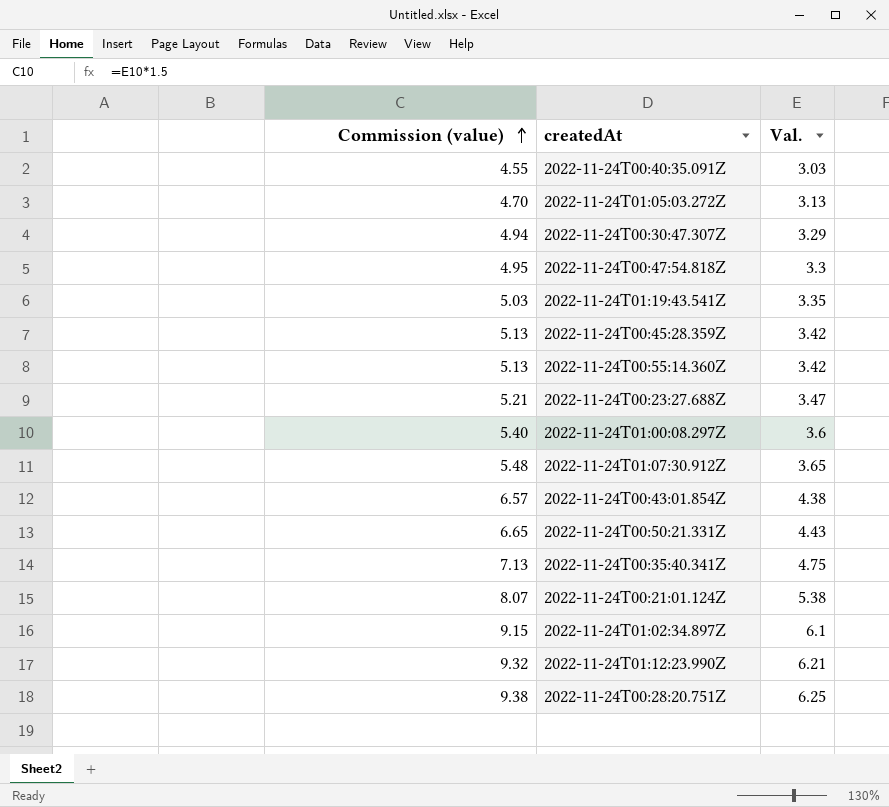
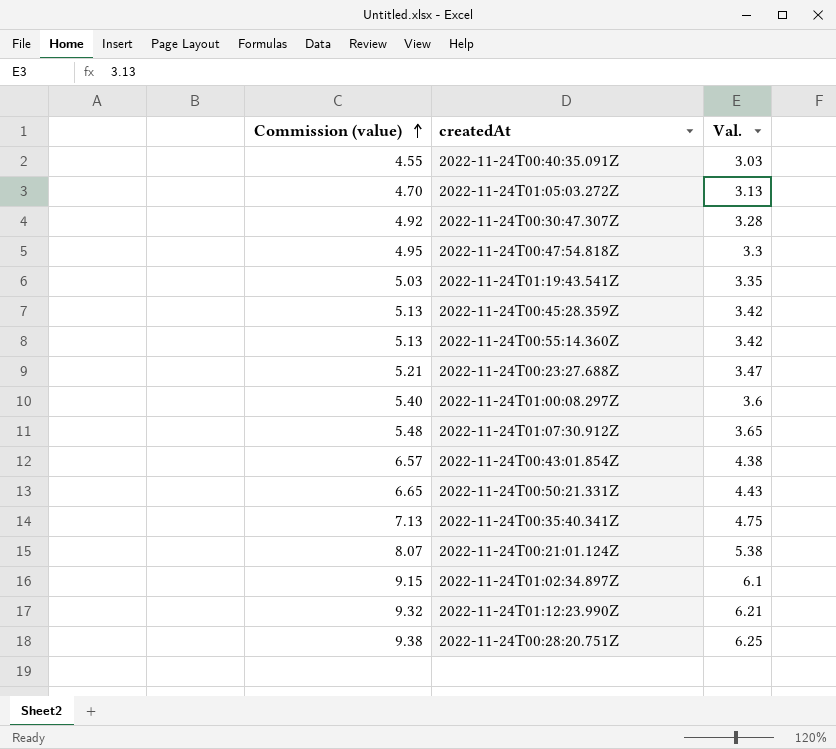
2022-11-24T00:30:47.307Z | Commission (value): 4.94 -> 4.92
2022-11-24T00:30:47.307Z | Val.: 3.29 -> 3.28

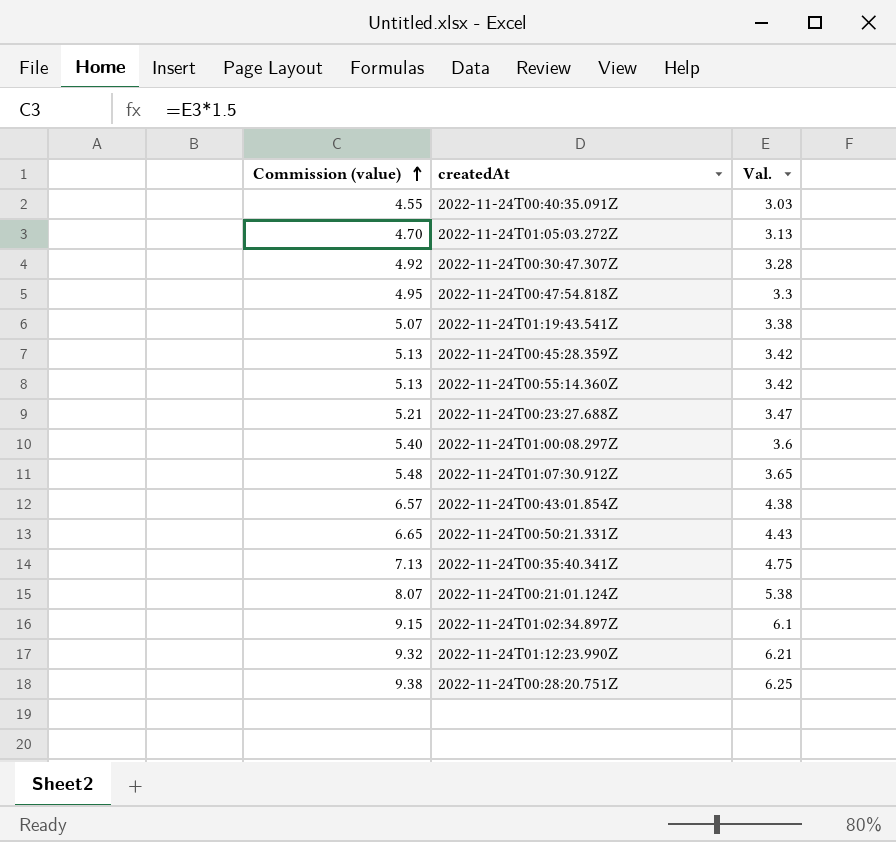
2022-11-24T01:19:43.541Z | Commission (value): 5.03 -> 5.07
2022-11-24T01:19:43.541Z | Val.: 3.35 -> 3.38

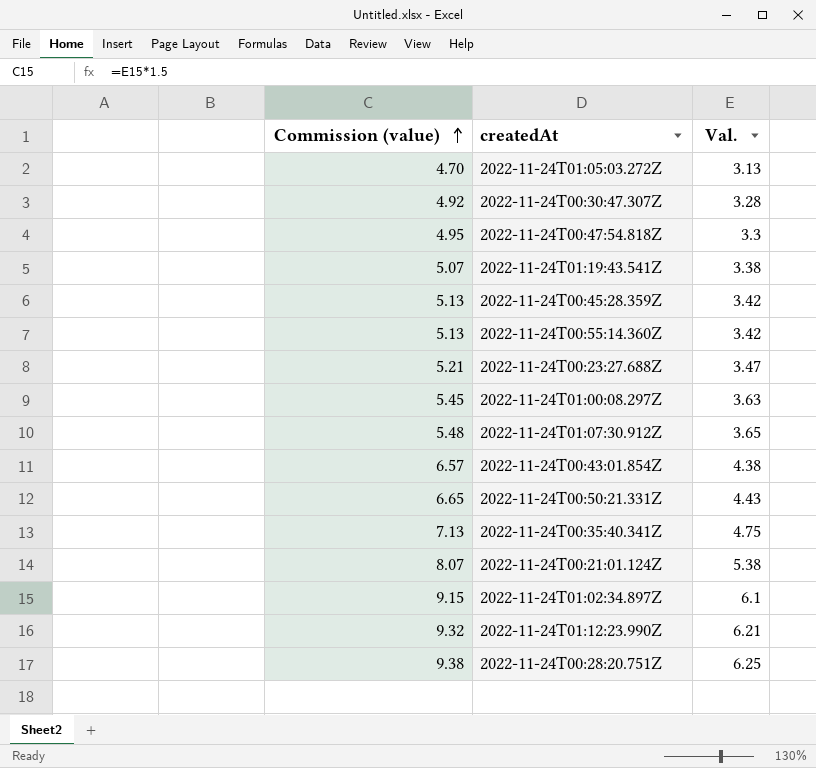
row 2022-11-24T00:40:35.091Z: 4.55 | 3.03 -> none
2022-11-24T01:00:08.297Z | Commission (value): 5.40 -> 5.45
2022-11-24T01:00:08.297Z | Val.: 3.6 -> 3.63

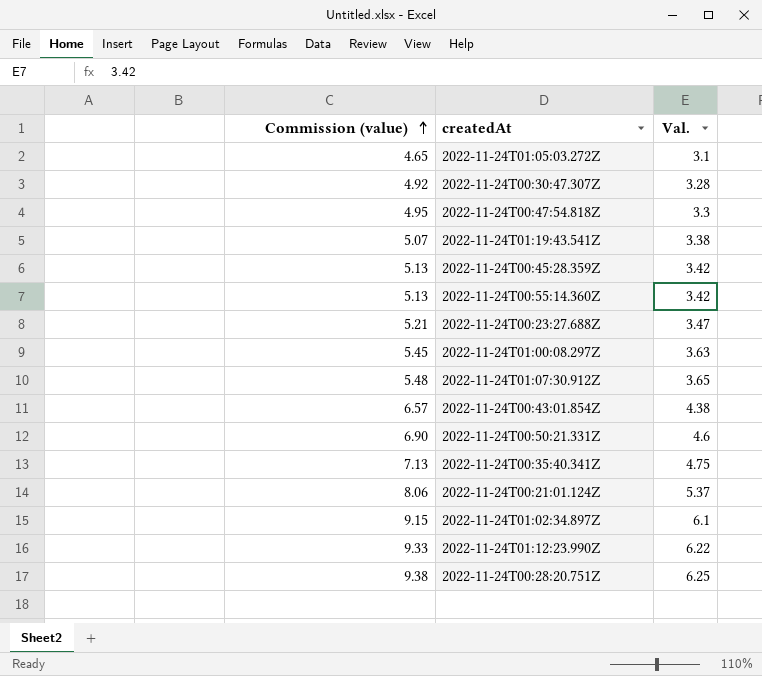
2022-11-24T01:05:03.272Z | Commission (value): 4.70 -> 4.65
2022-11-24T01:05:03.272Z | Val.: 3.13 -> 3.1
2022-11-24T00:50:21.331Z | Commission (value): 6.65 -> 6.90
2022-11-24T00:50:21.331Z | Val.: 4.43 -> 4.6
2022-11-24T00:21:01.124Z | Commission (value): 8.07 -> 8.06
2022-11-24T00:21:01.124Z | Val.: 5.38 -> 5.37
2022-11-24T01:12:23.990Z | Commission (value): 9.32 -> 9.33
2022-11-24T01:12:23.990Z | Val.: 6.21 -> 6.22

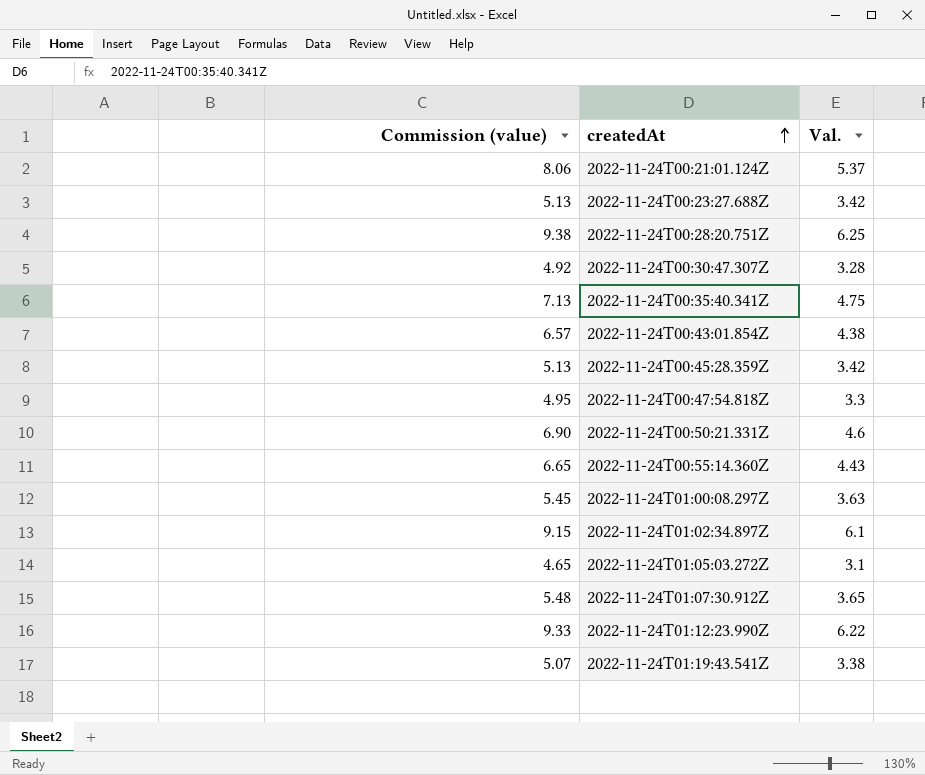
row order: Commission (value) ascending -> createdAt ascending
2022-11-24T00:23:27.688Z | Commission (value): 5.21 -> 5.13
2022-11-24T00:23:27.688Z | Val.: 3.47 -> 3.42
2022-11-24T00:55:14.360Z | Commission (value): 5.13 -> 6.65
2022-11-24T00:55:14.360Z | Val.: 3.42 -> 4.43

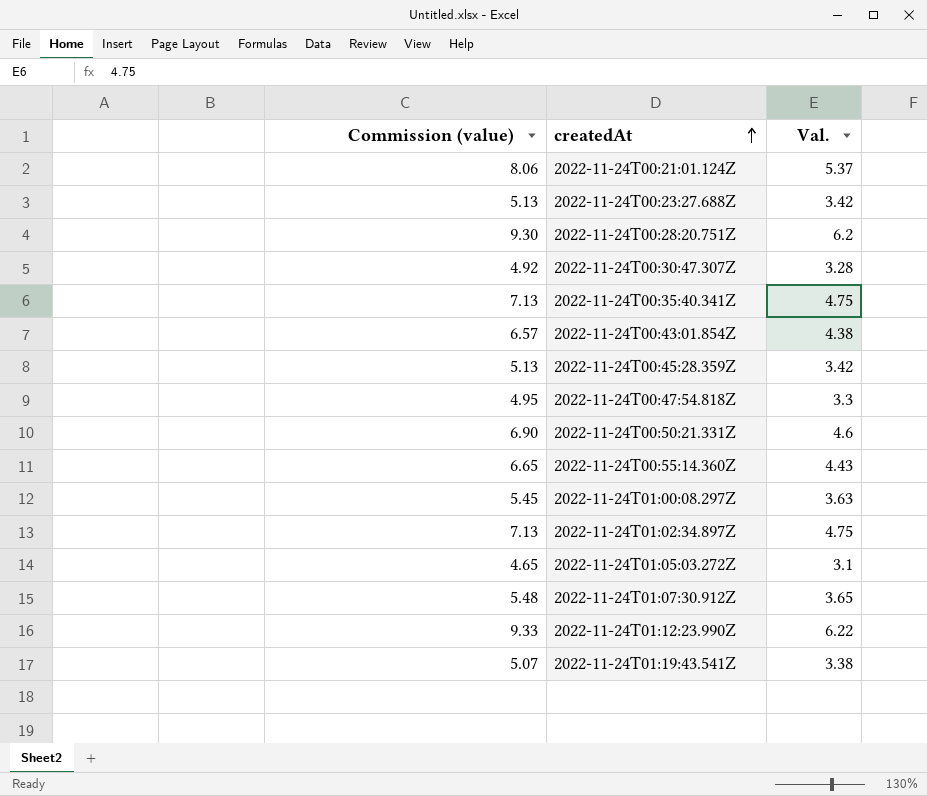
2022-11-24T00:28:20.751Z | Commission (value): 9.38 -> 9.30
2022-11-24T00:28:20.751Z | Val.: 6.25 -> 6.2
2022-11-24T01:02:34.897Z | Commission (value): 9.15 -> 7.13
2022-11-24T01:02:34.897Z | Val.: 6.1 -> 4.75

